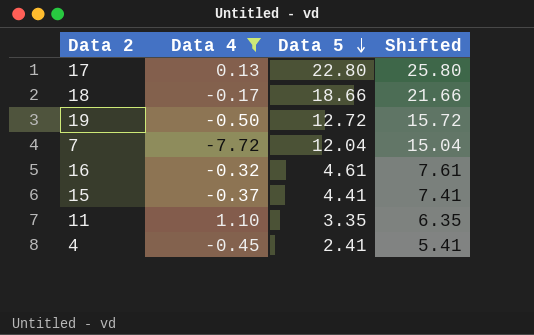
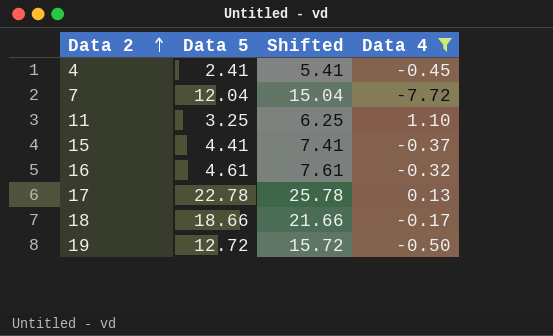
row order: Data 5 descending -> Data 2 ascending
column Data 4 | position: 2 -> 4
11 | Data 5: 3.35 -> 3.25
11 | Shifted: 6.35 -> 6.25
17 | Data 5: 22.80 -> 22.78
17 | Shifted: 25.80 -> 25.78

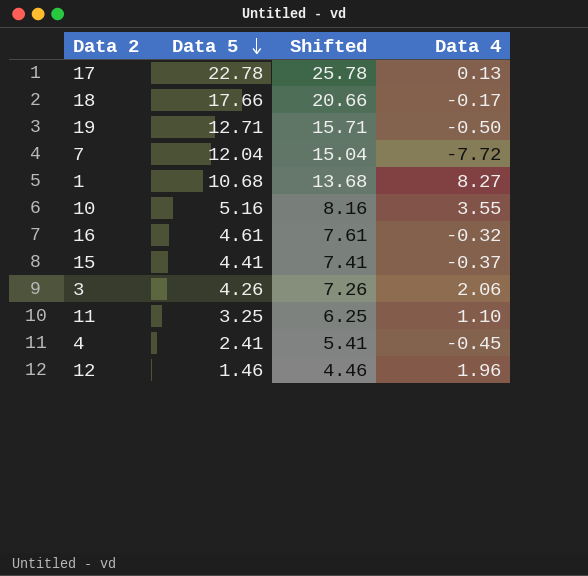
filter: Data 4 <= 1.10 -> none
row order: Data 2 ascending -> Data 5 descending
18 | Data 5: 18.66 -> 17.66
18 | Shifted: 21.66 -> 20.66
19 | Data 5: 12.72 -> 12.71
19 | Shifted: 15.72 -> 15.71

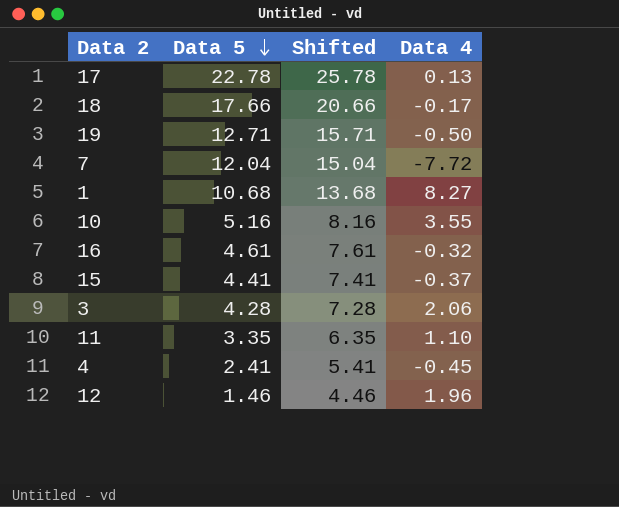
3 | Data 5: 4.26 -> 4.28
3 | Shifted: 7.26 -> 7.28
11 | Data 5: 3.25 -> 3.35
11 | Shifted: 6.25 -> 6.35

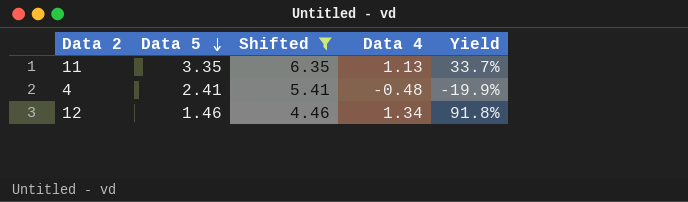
filter: none -> Shifted <= 6.35
column Yield | formula: none -> [Data 4] / [Data 5]
11 | Data 4: 1.10 -> 1.13
4 | Data 4: -0.45 -> -0.48
12 | Data 4: 1.96 -> 1.34

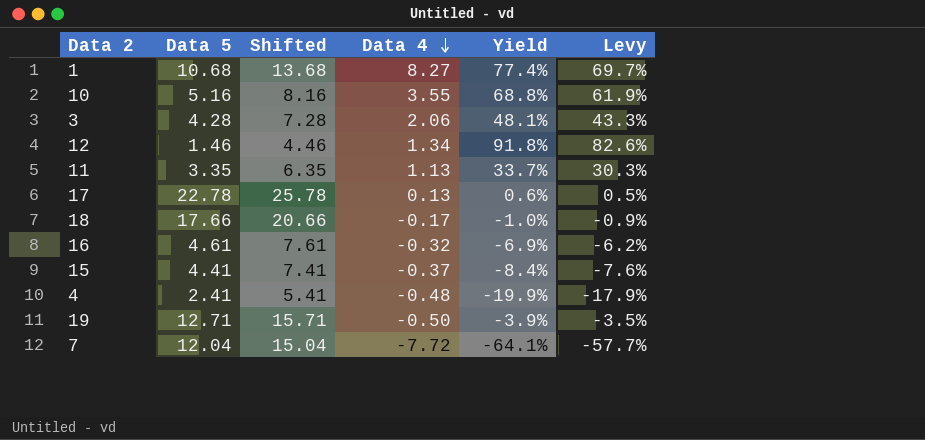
filter: Shifted <= 6.35 -> none
row order: Data 5 descending -> Data 4 descending
column Levy | formula: none -> [Yield] * 0.9

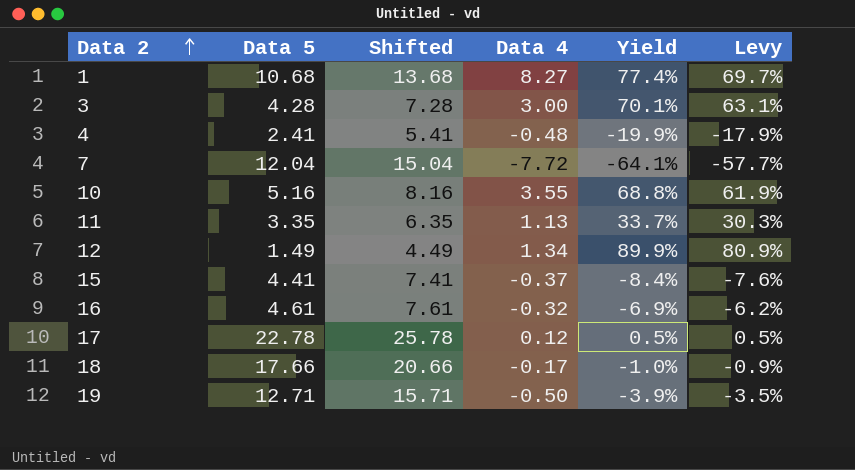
row order: Data 4 descending -> Data 2 ascending
3 | Data 4: 2.06 -> 3.00
3 | Yield: 48.1% -> 70.1%
3 | Levy: 43.3% -> 63.1%
12 | Data 5: 1.46 -> 1.49
12 | Shifted: 4.46 -> 4.49
12 | Yield: 91.8% -> 89.9%
12 | Levy: 82.6% -> 80.9%
17 | Data 4: 0.13 -> 0.12
17 | Yield: 0.6% -> 0.5%

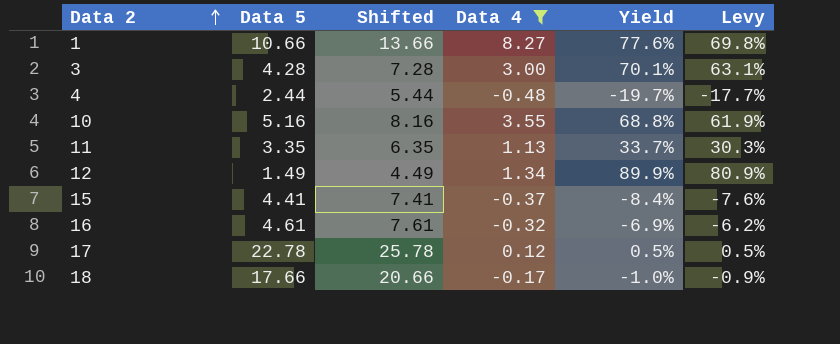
filter: none -> Data 4 >= -0.48
1 | Data 5: 10.68 -> 10.66
1 | Shifted: 13.68 -> 13.66
1 | Yield: 77.4% -> 77.6%
1 | Levy: 69.7% -> 69.8%
4 | Data 5: 2.41 -> 2.44
4 | Shifted: 5.41 -> 5.44
4 | Yield: -19.9% -> -19.7%
4 | Levy: -17.9% -> -17.7%

